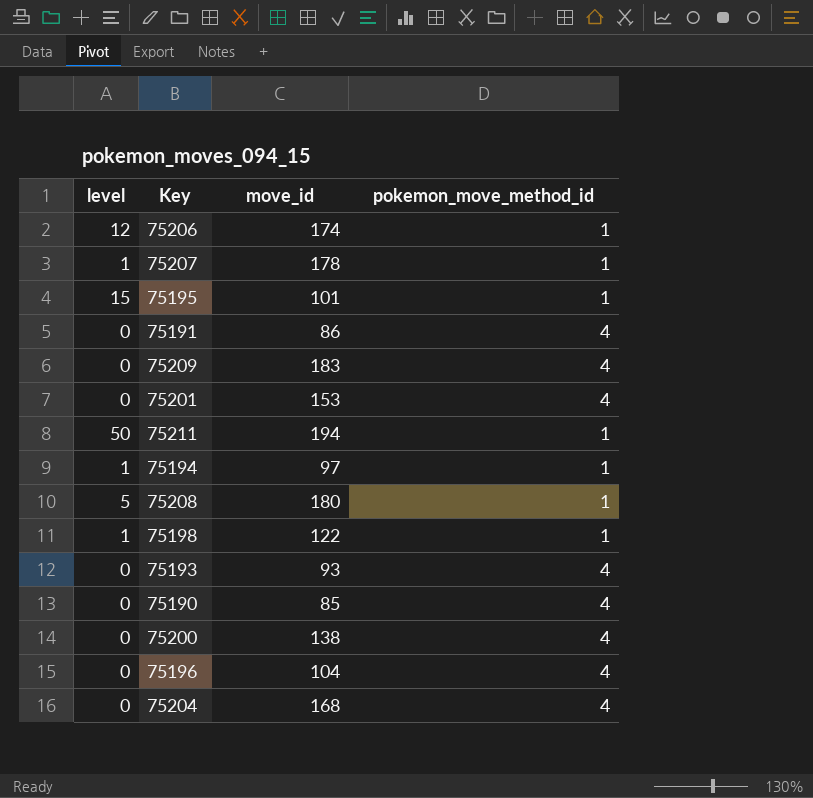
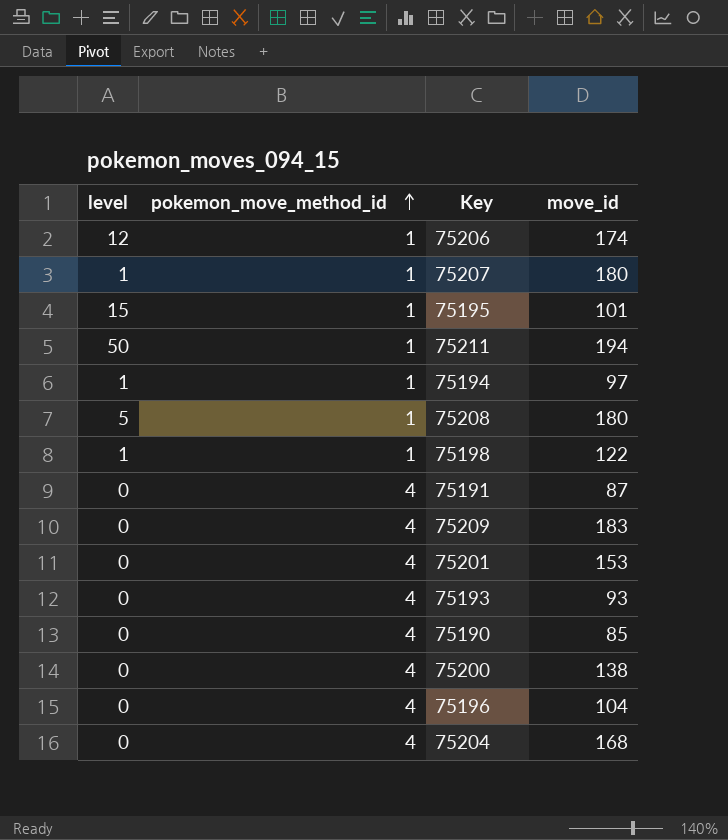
row order: none -> pokemon_move_method_id ascending
column pokemon_move_method_id | position: 4 -> 2
75207 | move_id: 178 -> 180
75191 | move_id: 86 -> 87

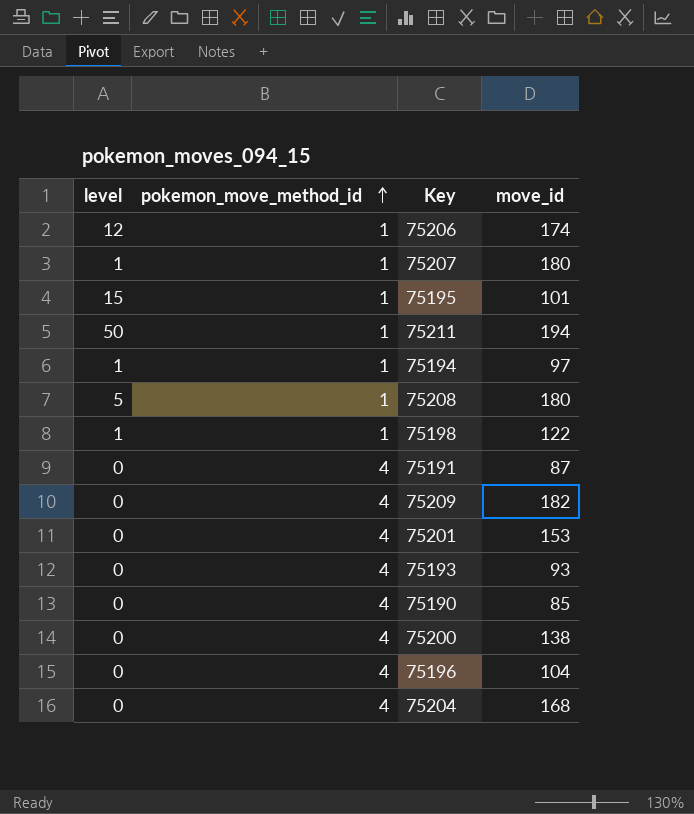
75209 | move_id: 183 -> 182

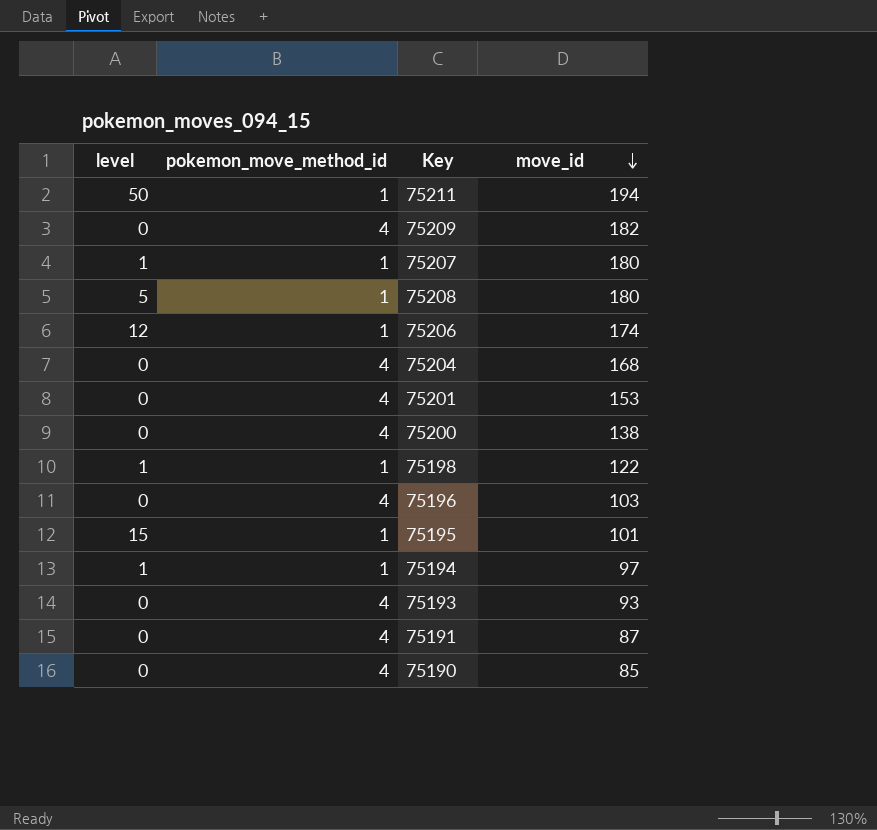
row order: pokemon_move_method_id ascending -> move_id descending
75196 | move_id: 104 -> 103

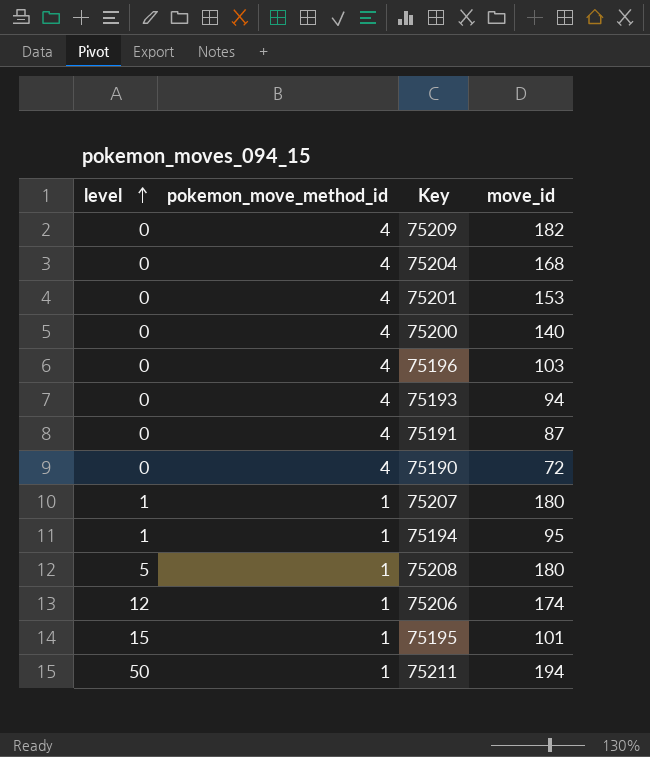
row order: move_id descending -> level ascending
row 75198: 1 | 1 | 122 -> none
75200 | move_id: 138 -> 140
75193 | move_id: 93 -> 94
75190 | move_id: 85 -> 72
75194 | move_id: 97 -> 95

